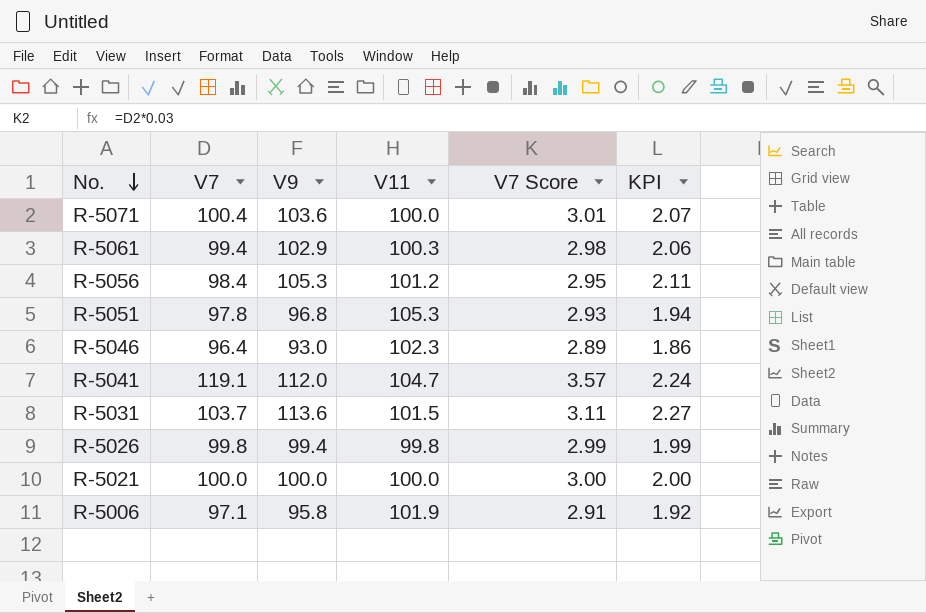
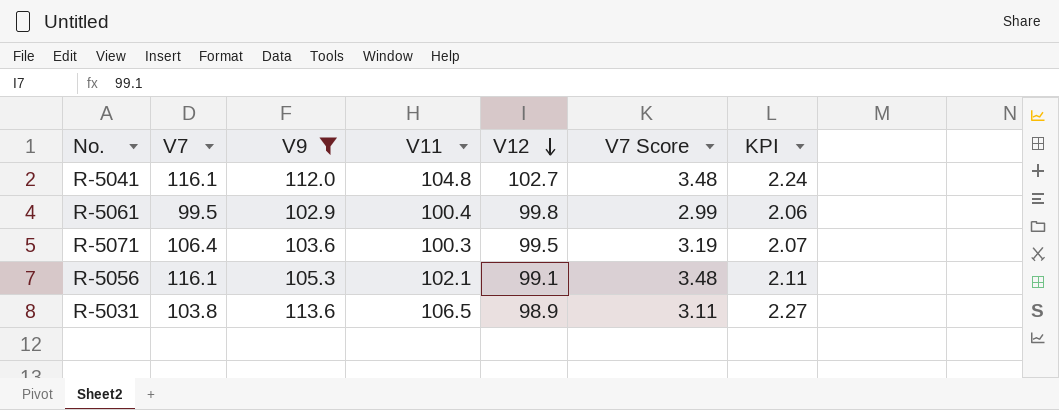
filter: none -> V9 >= 102.9
row order: No. descending -> V12 descending
column V12 | position: none -> 5
R-5041 | V7: 119.1 -> 116.1
R-5041 | V11: 104.7 -> 104.8
R-5041 | V7 Score: 3.57 -> 3.48
R-5061 | V7: 99.4 -> 99.5
R-5061 | V11: 100.3 -> 100.4
R-5061 | V7 Score: 2.98 -> 2.99
R-5071 | V7: 100.4 -> 106.4
R-5071 | V11: 100.0 -> 100.3
R-5071 | V7 Score: 3.01 -> 3.19
R-5056 | V7: 98.4 -> 116.1
R-5056 | V11: 101.2 -> 102.1
R-5056 | V7 Score: 2.95 -> 3.48
R-5031 | V7: 103.7 -> 103.8
R-5031 | V11: 101.5 -> 106.5

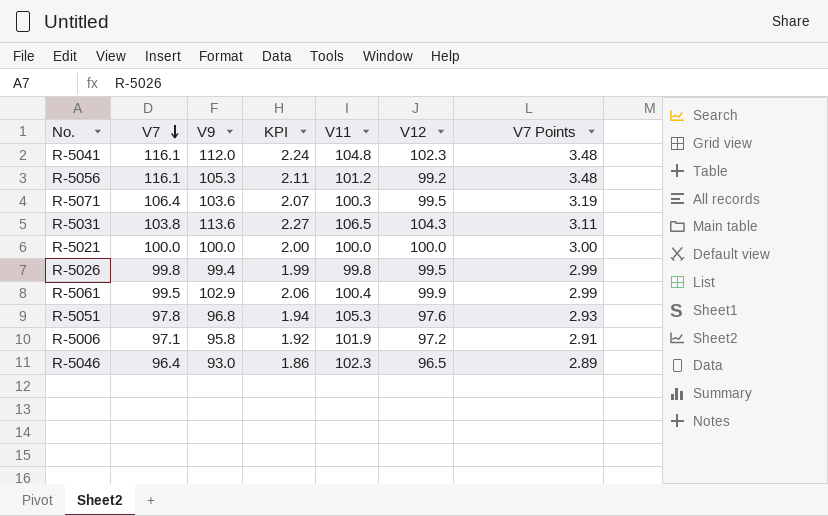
filter: V9 >= 102.9 -> none
row order: V12 descending -> V7 descending
column KPI | position: 7 -> 4
column name: V7 Score -> V7 Points
R-5041 | V12: 102.7 -> 102.3
R-5056 | V11: 102.1 -> 101.2
R-5056 | V12: 99.1 -> 99.2
R-5031 | V12: 98.9 -> 104.3
R-5061 | V12: 99.8 -> 99.9

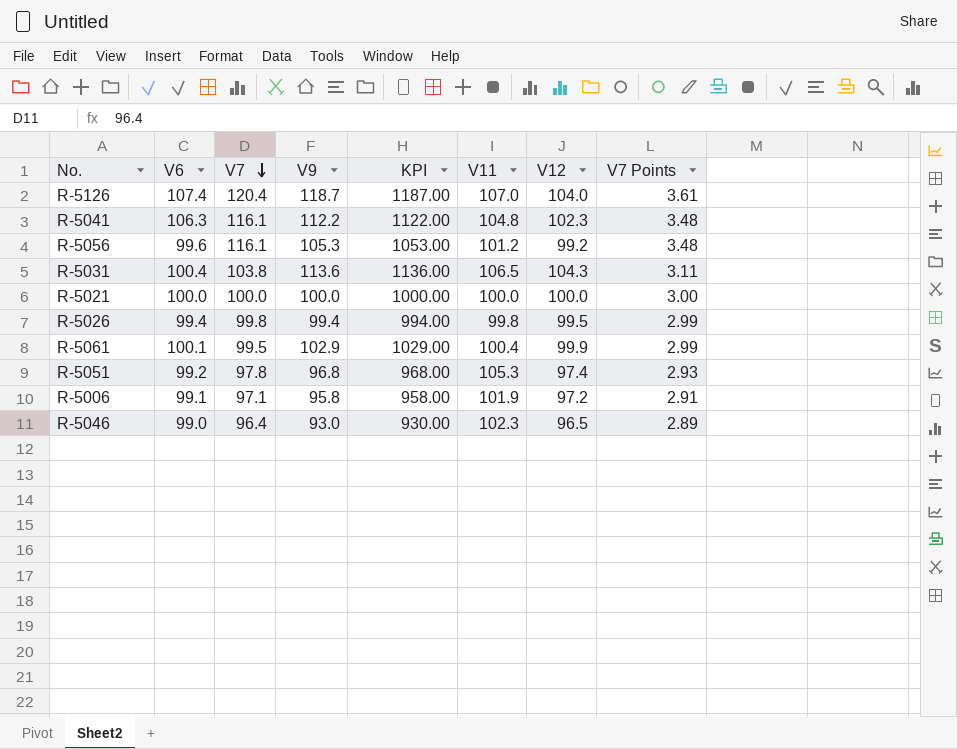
column V6 | position: none -> 2
column KPI | formula: [V9] * 0.02 -> [V9] * 10
row R-5071: 106.4 | 103.6 | 2.07 | 100.3 | 99.5 | 3.19 -> none
row R-5126: none -> 107.4 | 120.4 | 118.7 | 1187.00 | 107.0 | 104.0 | 3.61
R-5041 | V9: 112.0 -> 112.2
R-5051 | V12: 97.6 -> 97.4

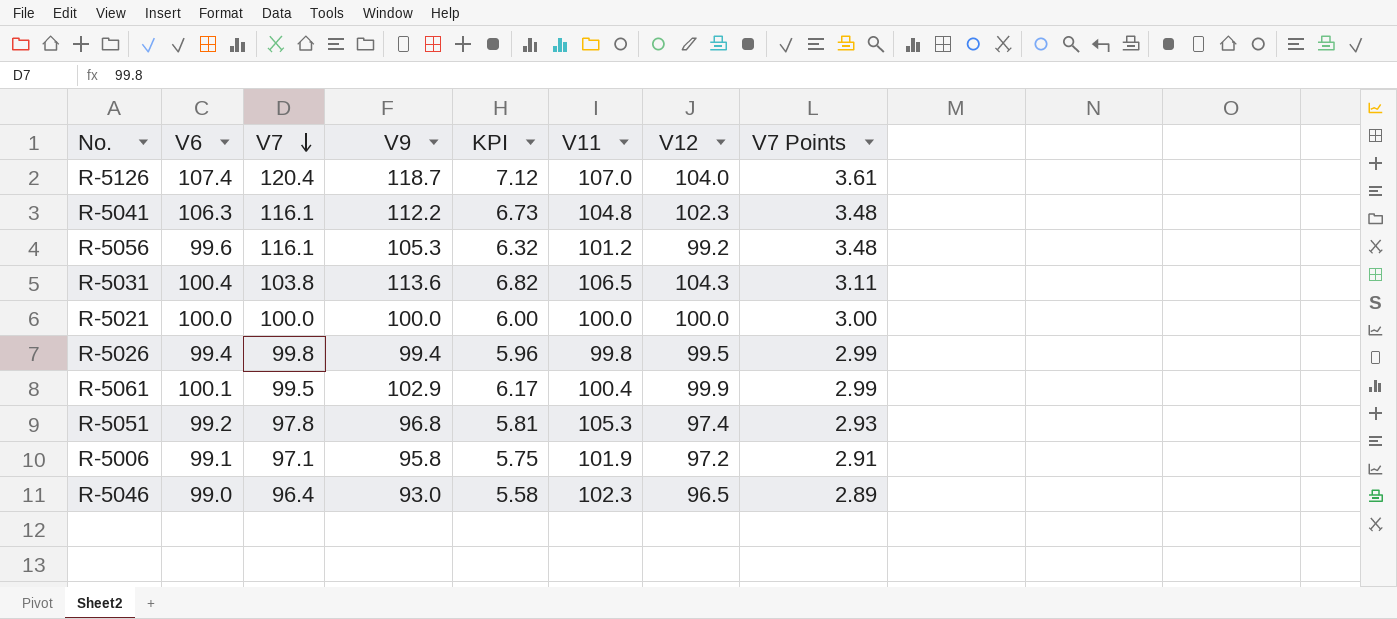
column KPI | formula: [V9] * 10 -> [V9] * 0.06

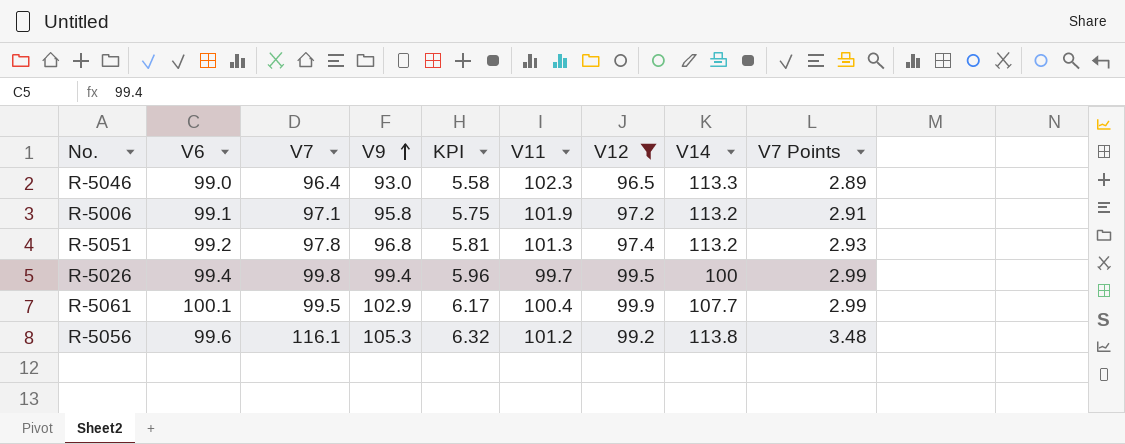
filter: none -> V12 <= 99.9
row order: V7 descending -> V9 ascending
column V14 | position: none -> 8
R-5051 | V11: 105.3 -> 101.3
R-5026 | V11: 99.8 -> 99.7

